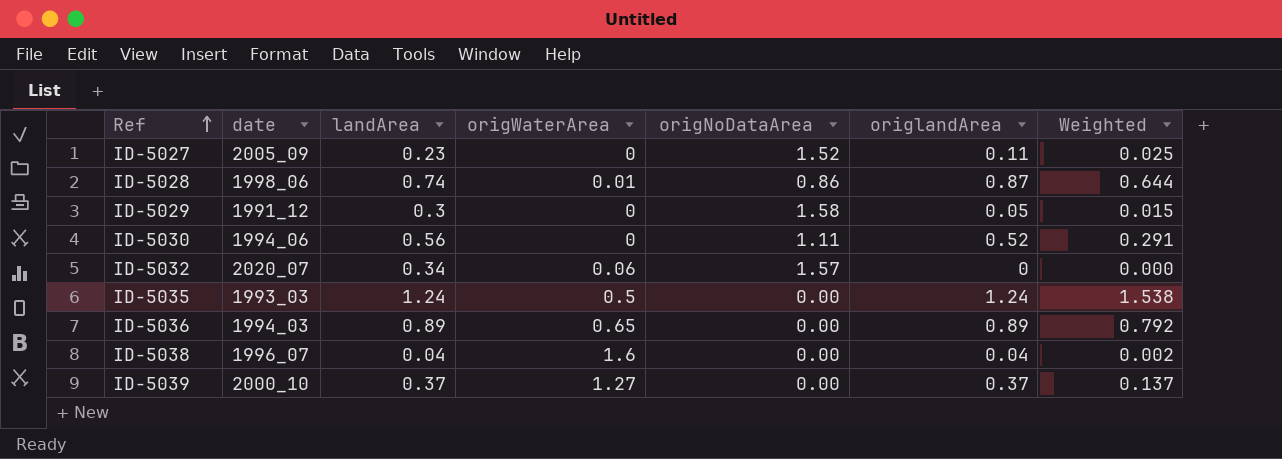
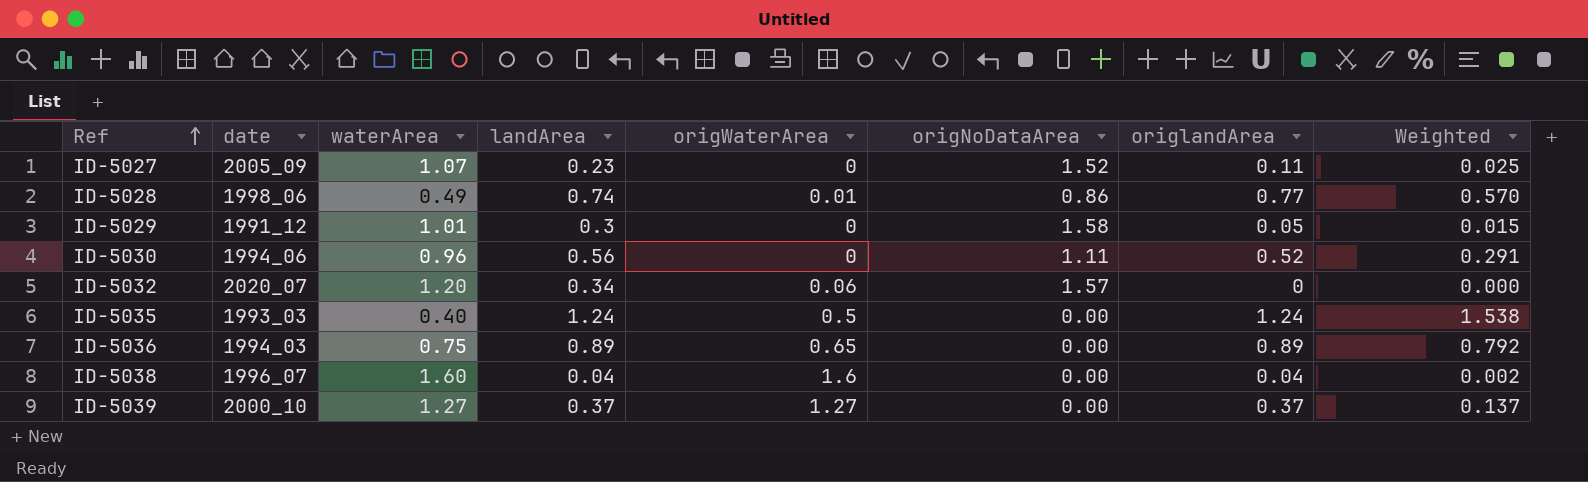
column waterArea | position: none -> 3
ID-5028 | origlandArea: 0.87 -> 0.77
ID-5028 | Weighted: 0.644 -> 0.570

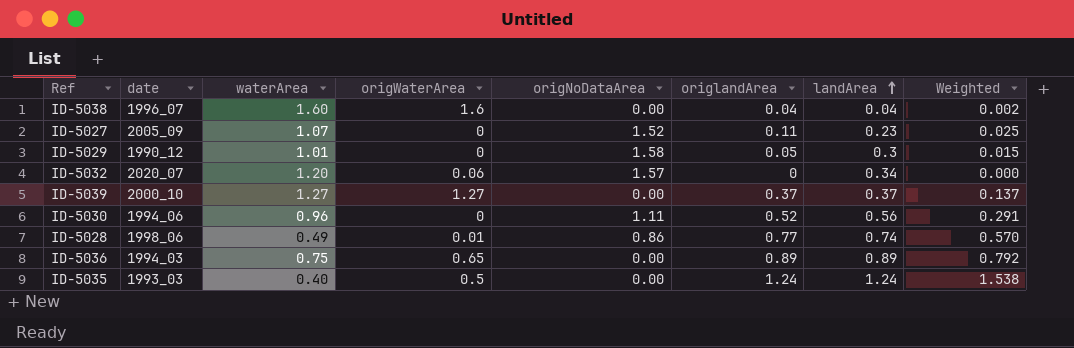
row order: Ref ascending -> landArea ascending
column landArea | position: 4 -> 7
ID-5029 | date: 1991_12 -> 1990_12

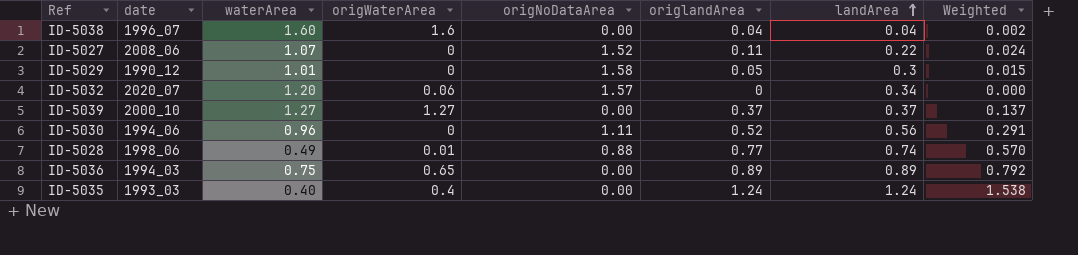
ID-5027 | date: 2005_09 -> 2008_06
ID-5027 | landArea: 0.23 -> 0.22
ID-5027 | Weighted: 0.025 -> 0.024
ID-5028 | origNoDataArea: 0.86 -> 0.88
ID-5035 | origWaterArea: 0.5 -> 0.4

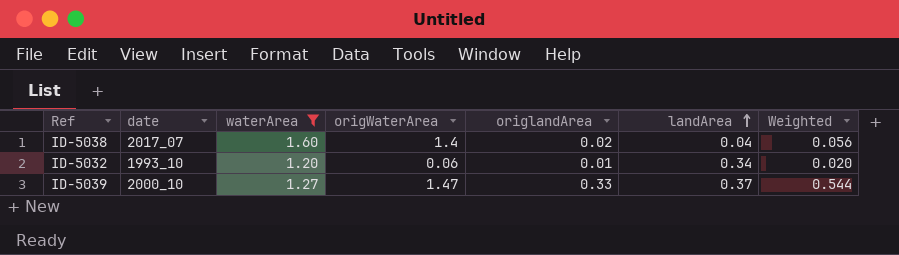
filter: none -> waterArea >= 1.20
column origNoDataArea | position: 5 -> none
column Weighted | formula: [origlandArea] * [landArea] -> [origWaterArea] * [landArea]
ID-5038 | date: 1996_07 -> 2017_07
ID-5038 | origWaterArea: 1.6 -> 1.4
ID-5038 | origlandArea: 0.04 -> 0.02
ID-5032 | date: 2020_07 -> 1993_10
ID-5032 | origlandArea: 0 -> 0.01
ID-5039 | origWaterArea: 1.27 -> 1.47
ID-5039 | origlandArea: 0.37 -> 0.33

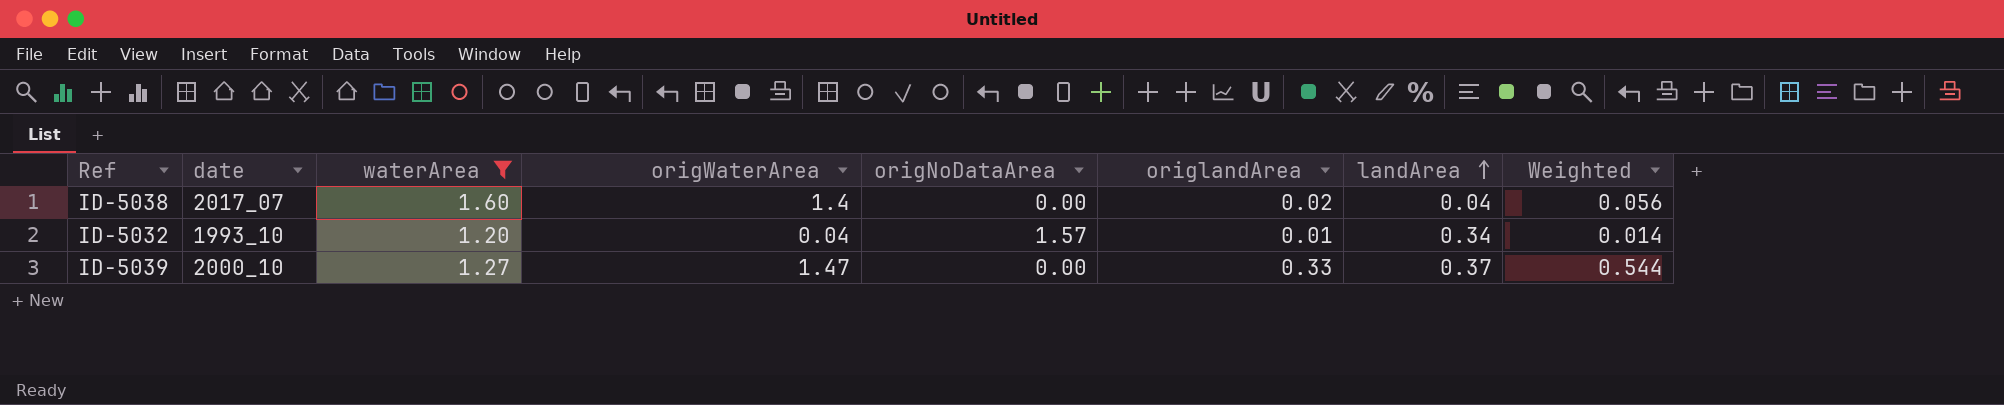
column origNoDataArea | position: none -> 5
ID-5032 | origWaterArea: 0.06 -> 0.04
ID-5032 | Weighted: 0.020 -> 0.014

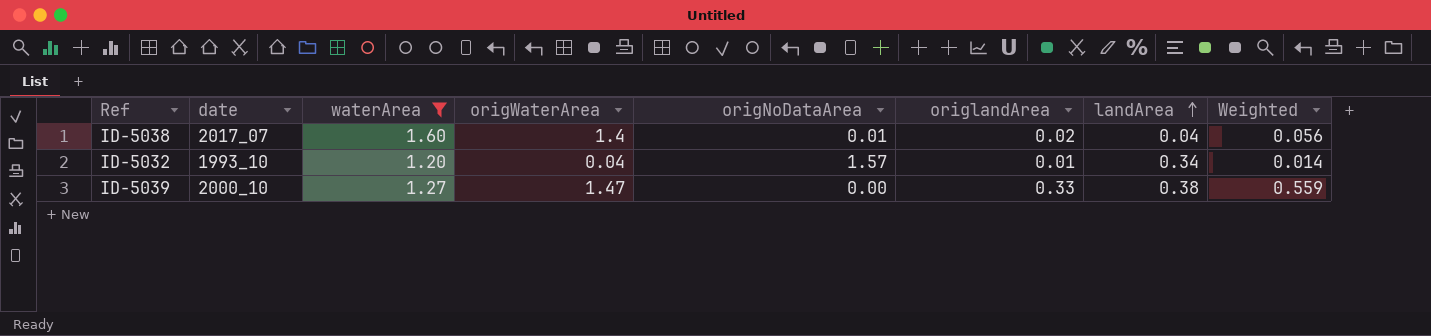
ID-5038 | origNoDataArea: 0.00 -> 0.01
ID-5039 | landArea: 0.37 -> 0.38
ID-5039 | Weighted: 0.544 -> 0.559

